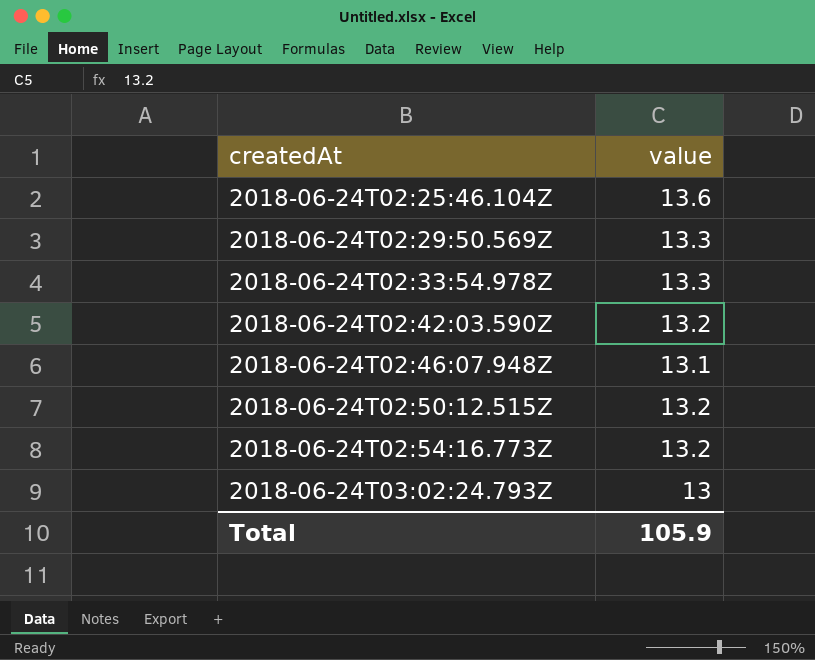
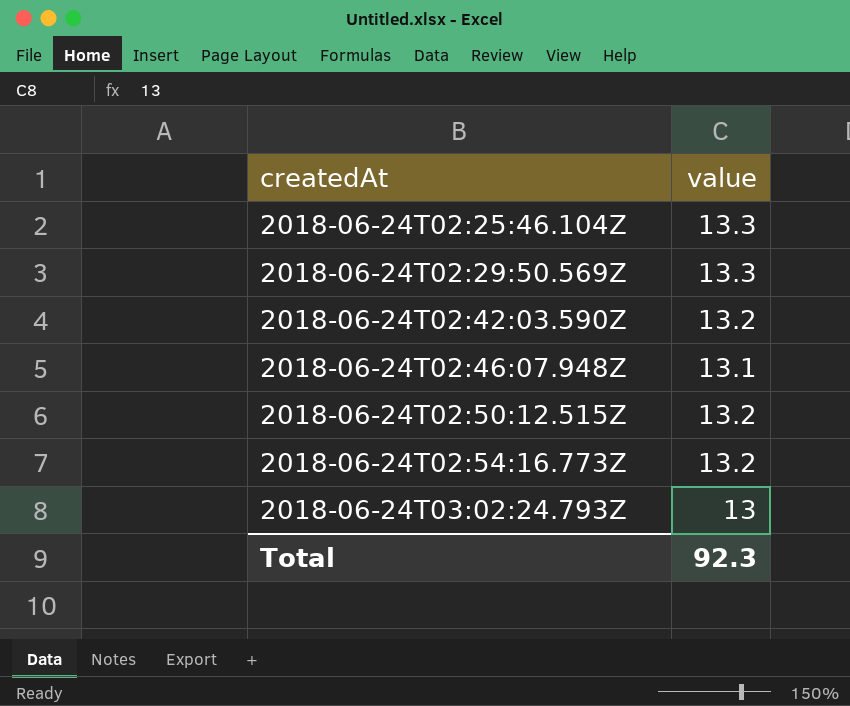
row 2018-06-24T02:33:54.978Z: 13.3 -> none
2018-06-24T02:25:46.104Z | value: 13.6 -> 13.3
Total | value: 105.9 -> 92.3

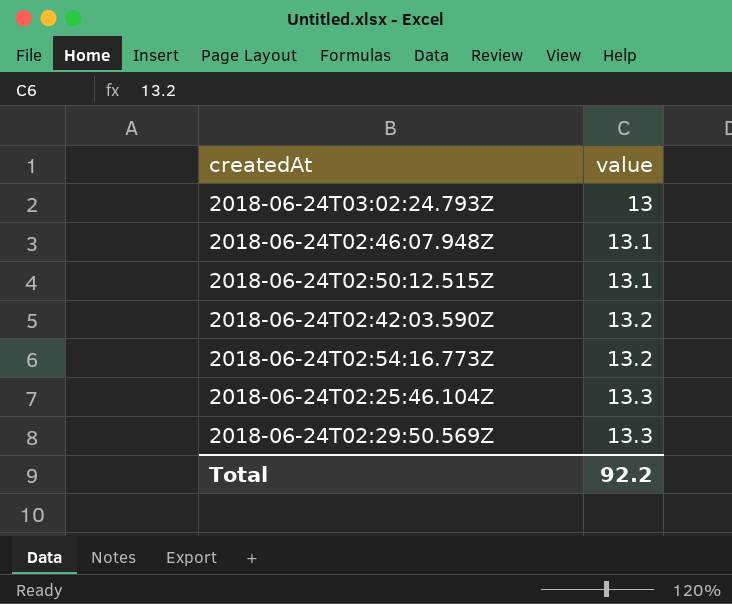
row order: createdAt ascending -> value ascending
2018-06-24T02:50:12.515Z | value: 13.2 -> 13.1
Total | value: 92.3 -> 92.2

